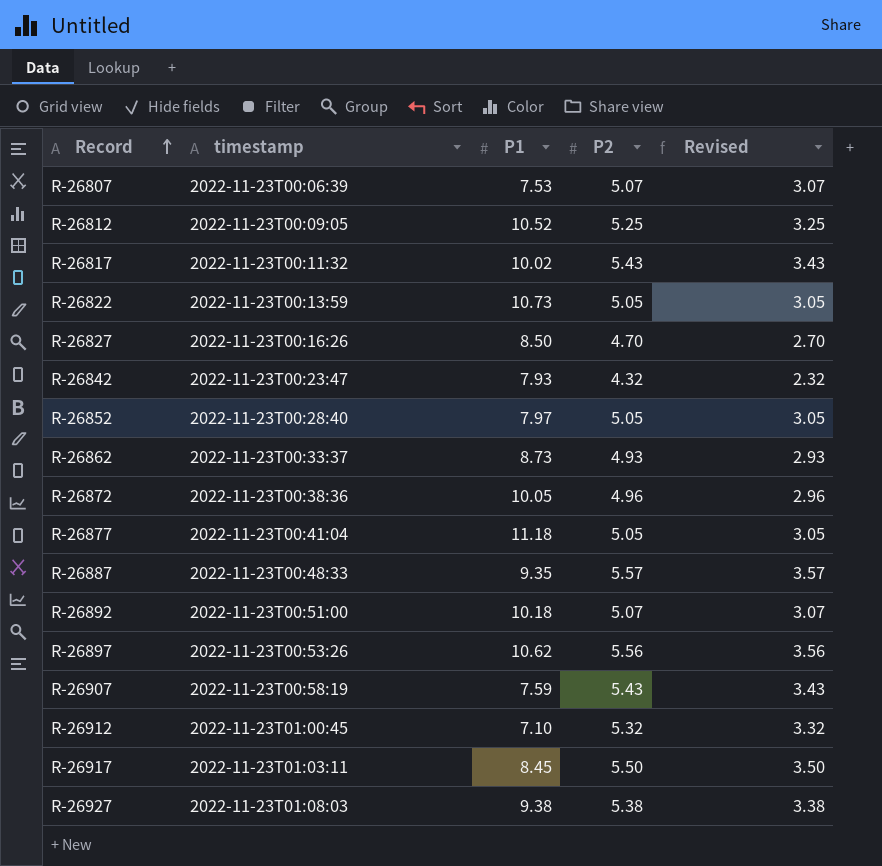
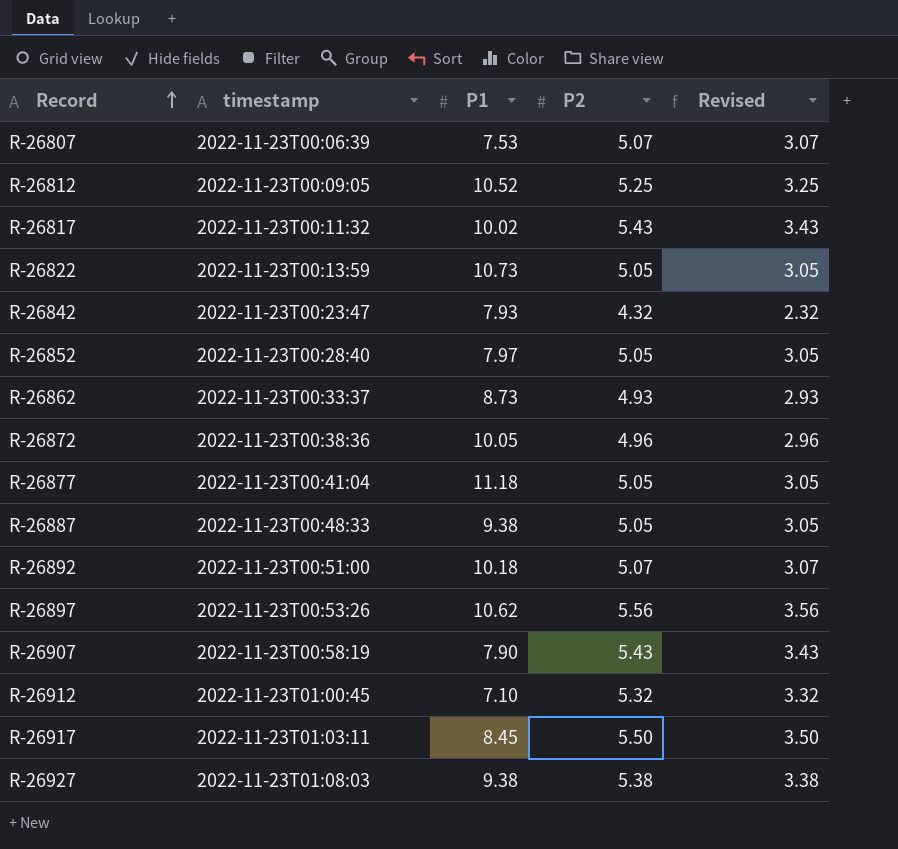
row R-26827: 2022-11-23T00:16:26 | 8.50 | 4.70 | 2.70 -> none
R-26887 | P1: 9.35 -> 9.38
R-26887 | P2: 5.57 -> 5.05
R-26887 | Revised: 3.57 -> 3.05
R-26907 | P1: 7.59 -> 7.90

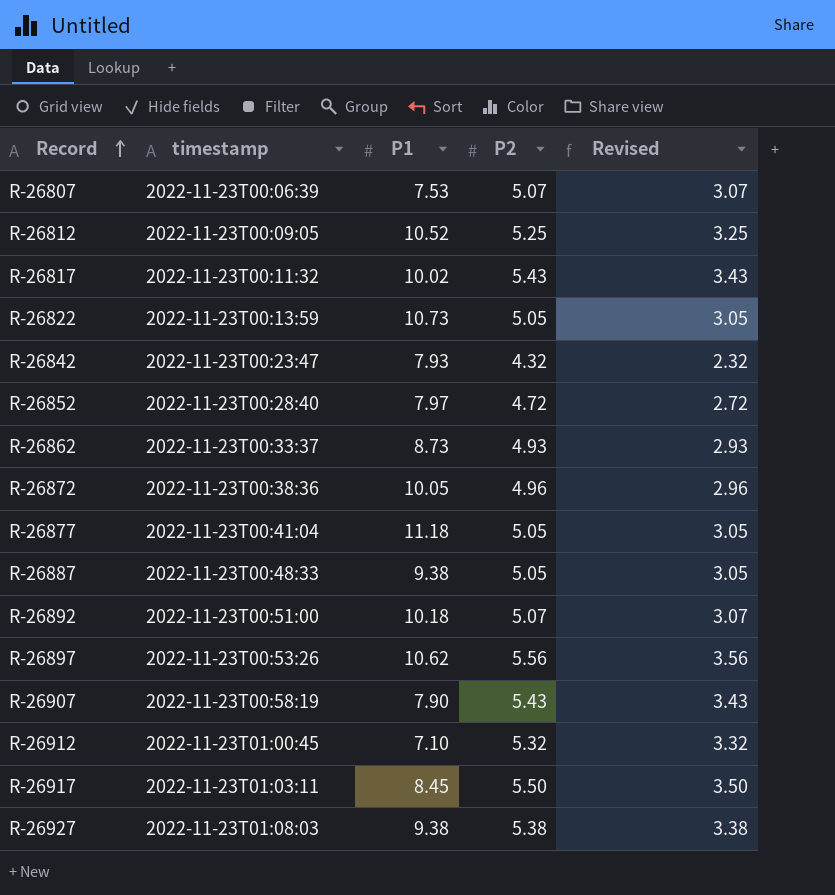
R-26852 | P2: 5.05 -> 4.72
R-26852 | Revised: 3.05 -> 2.72

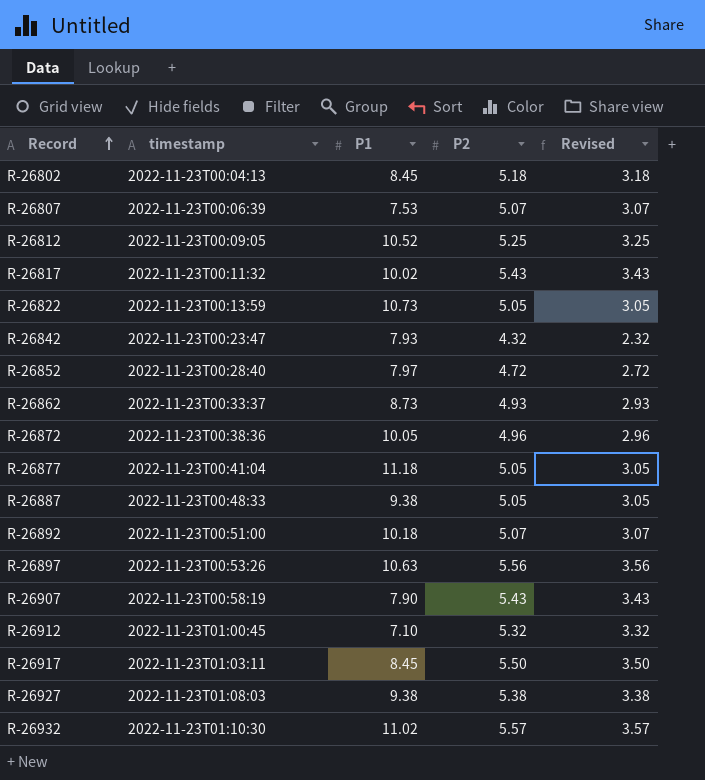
row R-26802: none -> 2022-11-23T00:04:13 | 8.45 | 5.18 | 3.18
R-26897 | P1: 10.62 -> 10.63
row R-26932: none -> 2022-11-23T01:10:30 | 11.02 | 5.57 | 3.57

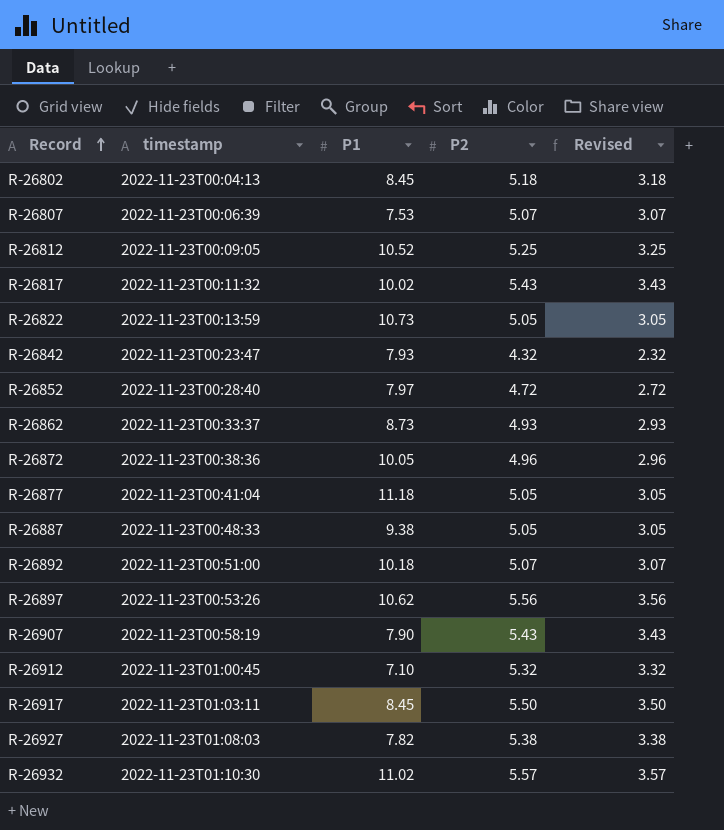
R-26897 | P1: 10.63 -> 10.62
R-26927 | P1: 9.38 -> 7.82

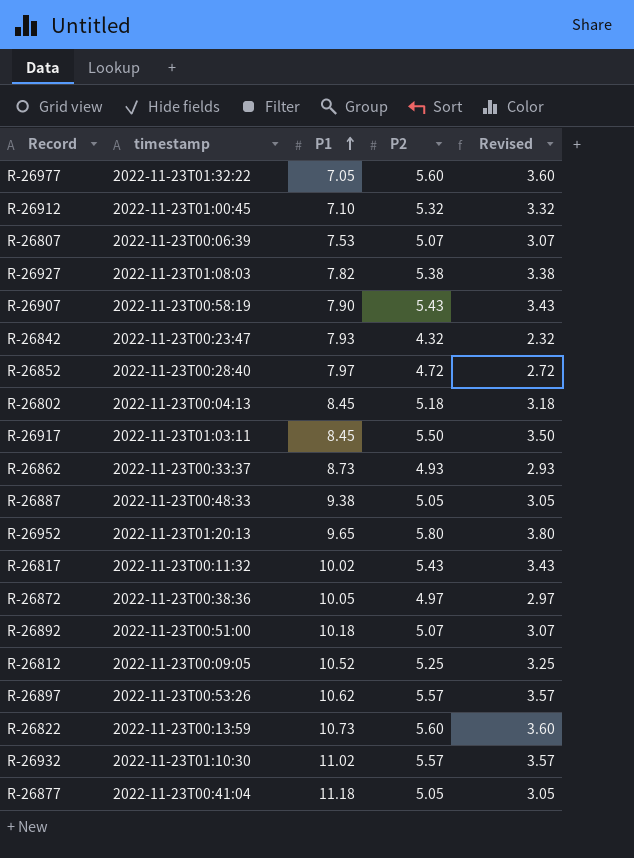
row order: Record ascending -> P1 ascending
row R-26977: none -> 2022-11-23T01:32:22 | 7.05 | 5.60 | 3.60
row R-26952: none -> 2022-11-23T01:20:13 | 9.65 | 5.80 | 3.80
R-26872 | P2: 4.96 -> 4.97
R-26872 | Revised: 2.96 -> 2.97
R-26897 | P2: 5.56 -> 5.57
R-26897 | Revised: 3.56 -> 3.57
R-26822 | P2: 5.05 -> 5.60
R-26822 | Revised: 3.05 -> 3.60

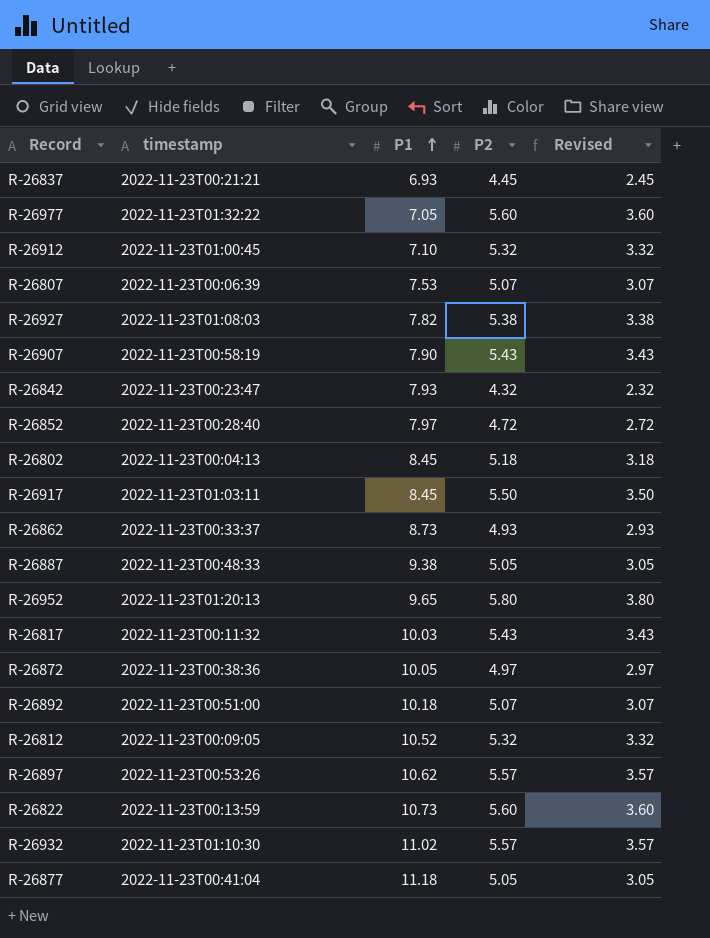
row R-26837: none -> 2022-11-23T00:21:21 | 6.93 | 4.45 | 2.45
R-26817 | P1: 10.02 -> 10.03
R-26812 | P2: 5.25 -> 5.32
R-26812 | Revised: 3.25 -> 3.32

